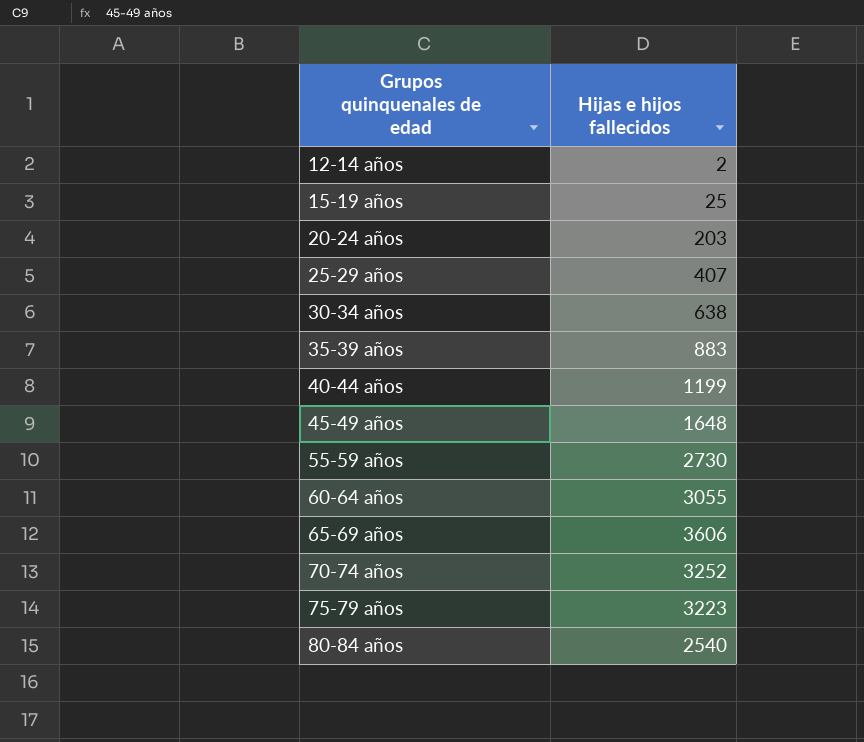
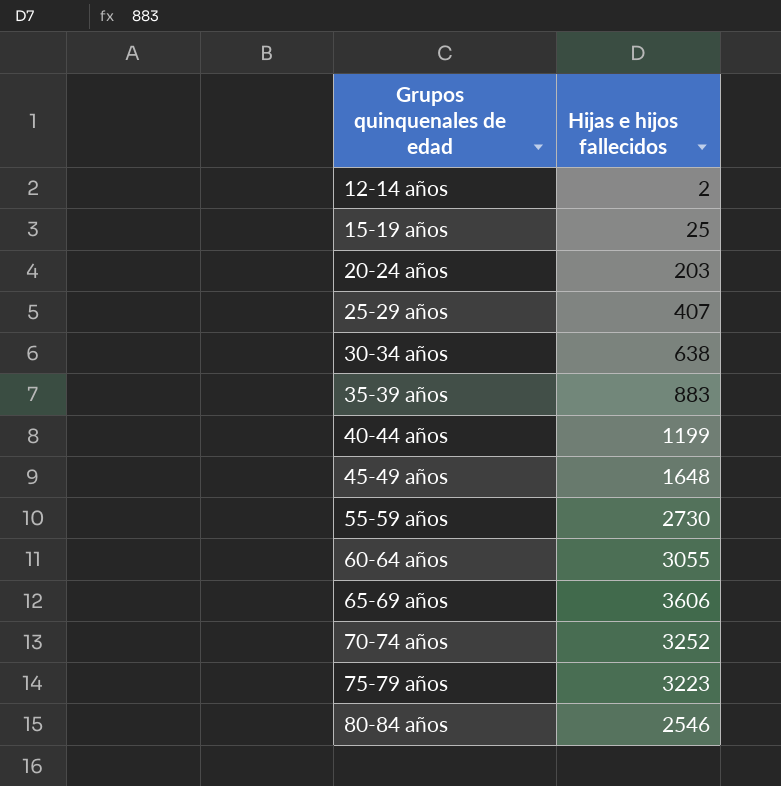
80-84 años | Hijas e hijos fallecidos: 2540 -> 2546

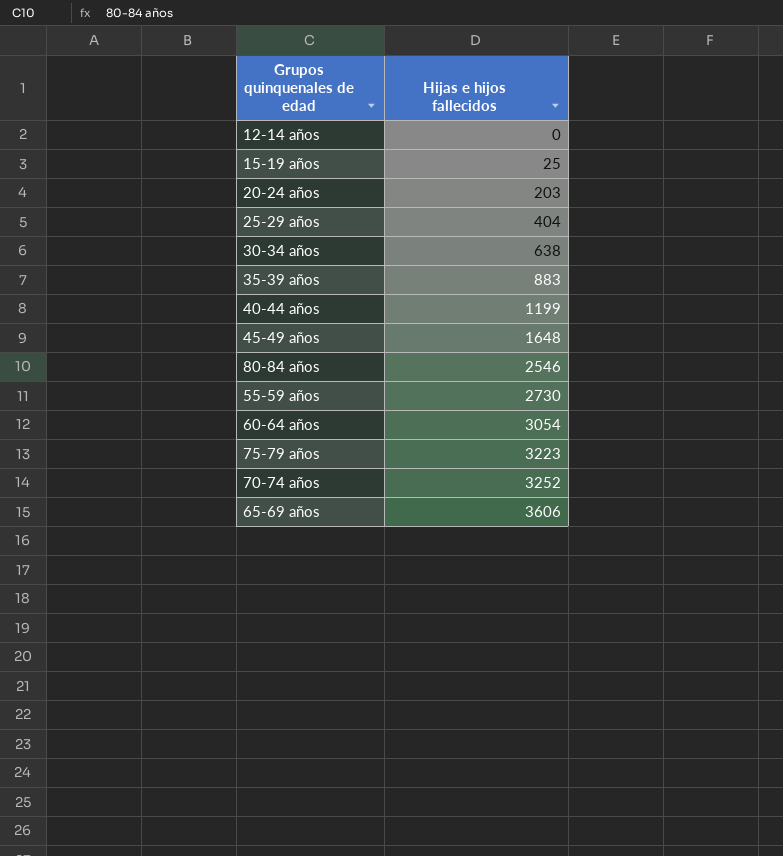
row order: Grupos quinquenales de edad ascending -> Hijas e hijos fallecidos ascending
12-14 años | Hijas e hijos fallecidos: 2 -> 0
25-29 años | Hijas e hijos fallecidos: 407 -> 404
60-64 años | Hijas e hijos fallecidos: 3055 -> 3054

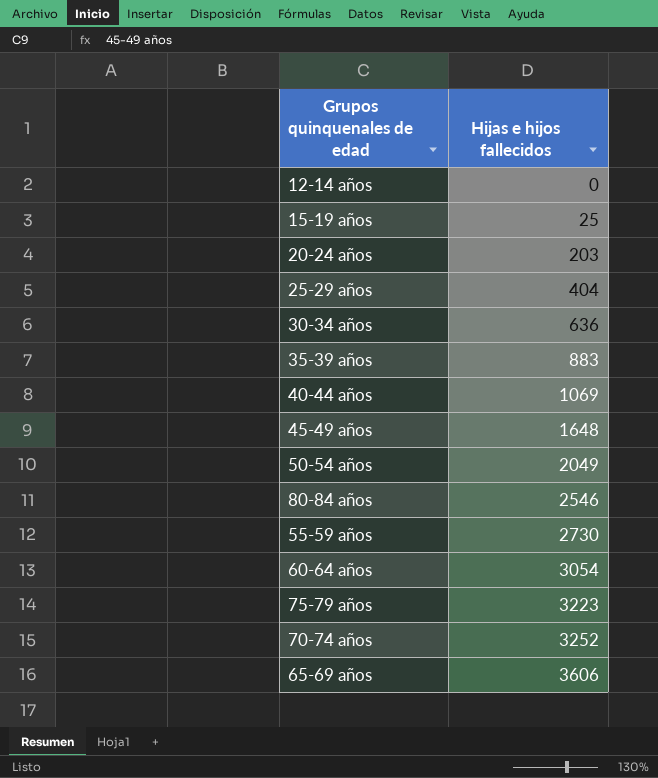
30-34 años | Hijas e hijos fallecidos: 638 -> 636
40-44 años | Hijas e hijos fallecidos: 1199 -> 1069
row 50-54 años: none -> 2049

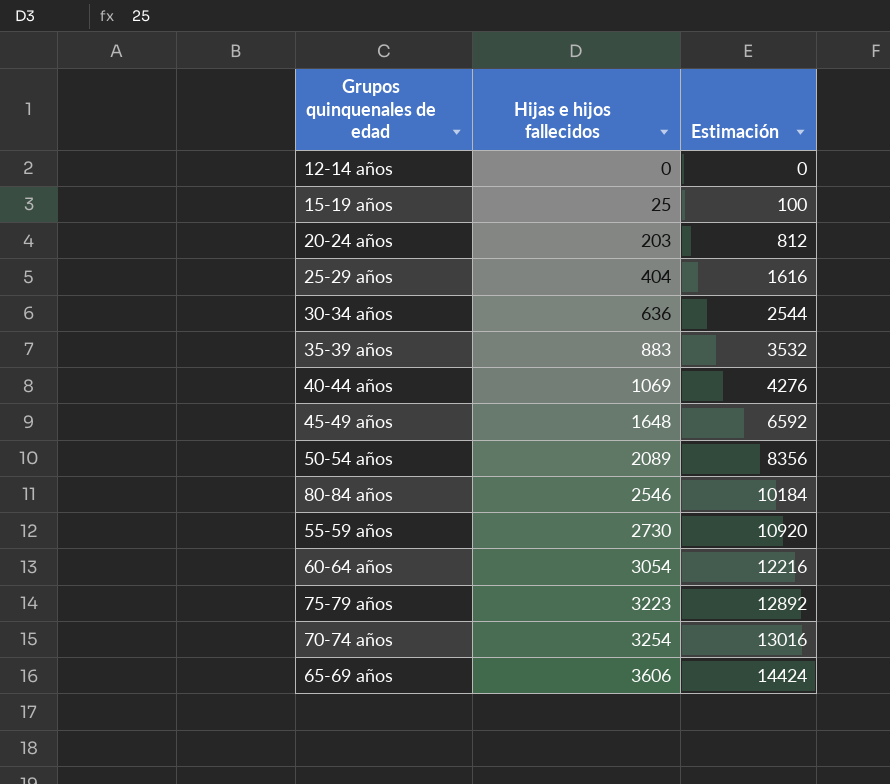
column Estimación | formula: none -> [Hijas e hijos fallecidos] * 4
50-54 años | Hijas e hijos fallecidos: 2049 -> 2089
70-74 años | Hijas e hijos fallecidos: 3252 -> 3254

